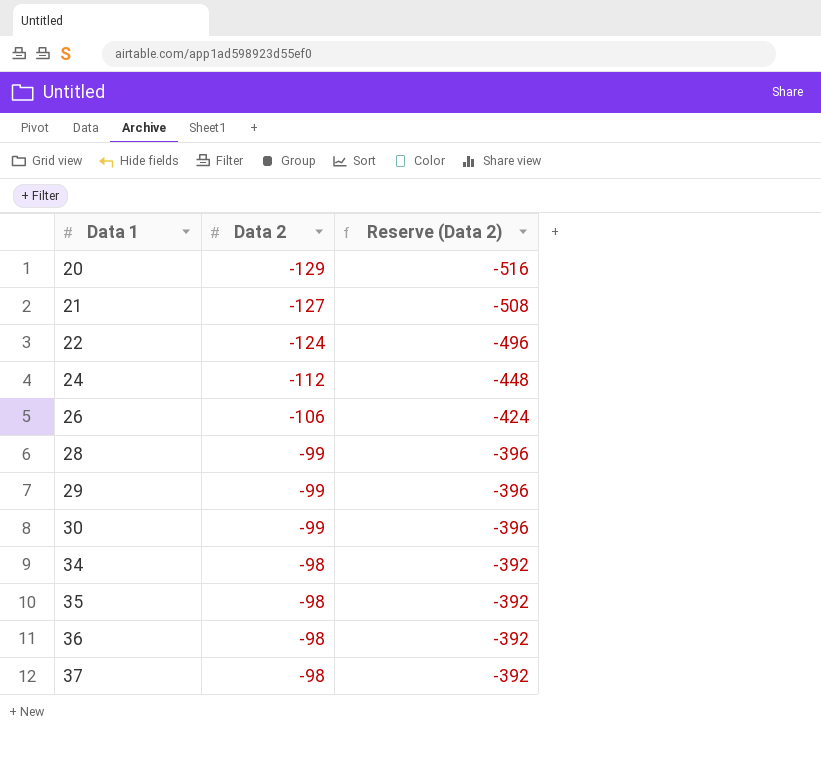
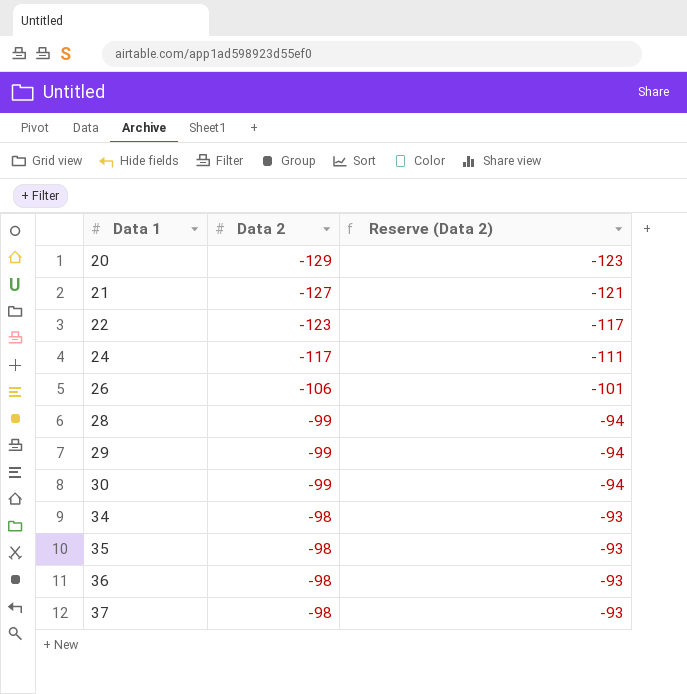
column Reserve (Data 2) | formula: [Data 2] * 4 -> [Data 2] * 0.95
22 | Data 2: -124 -> -123
24 | Data 2: -112 -> -117

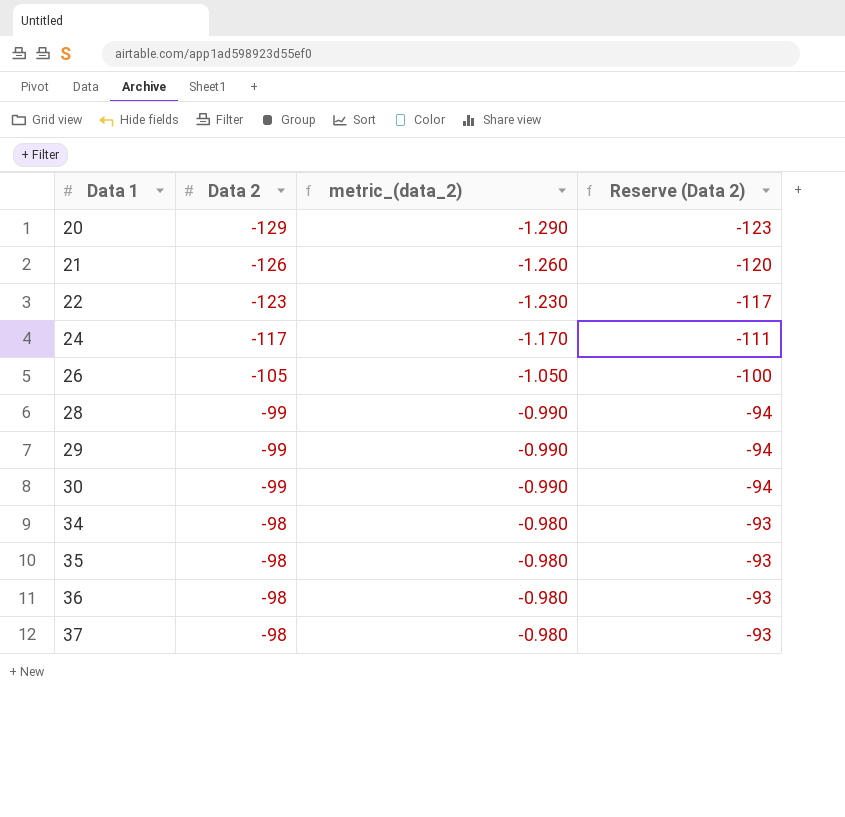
column metric_(data_2) | formula: none -> [Data 2] * 0.01
21 | Data 2: -127 -> -126
21 | Reserve (Data 2): -121 -> -120
26 | Data 2: -106 -> -105
26 | Reserve (Data 2): -101 -> -100

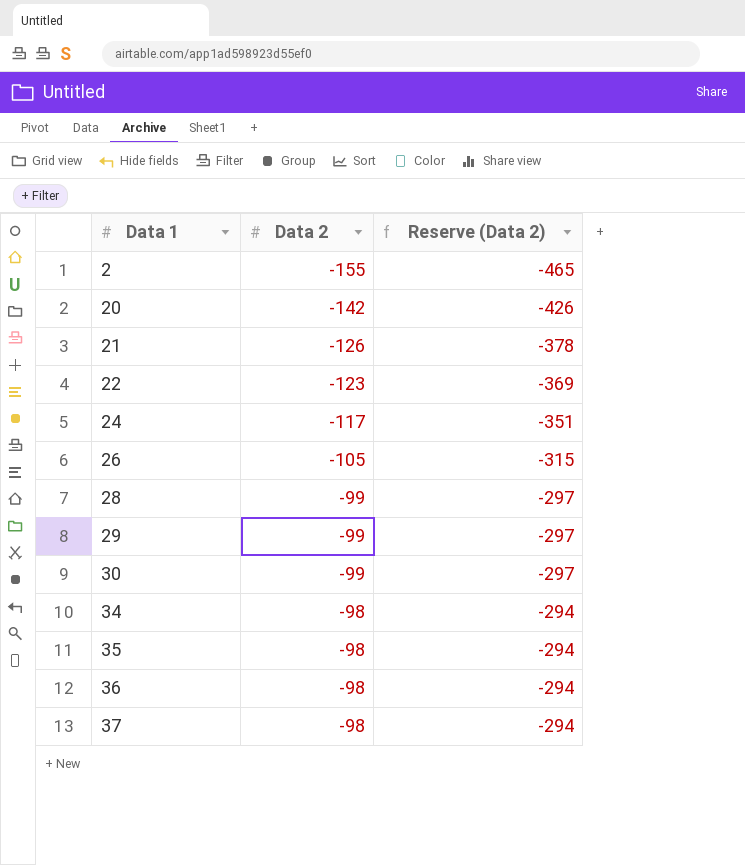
column metric_(data_2) | formula: [Data 2] * 0.01 -> none
column Reserve (Data 2) | formula: [Data 2] * 0.95 -> [Data 2] * 3
row 2: none -> -155 | -465
20 | Data 2: -129 -> -142

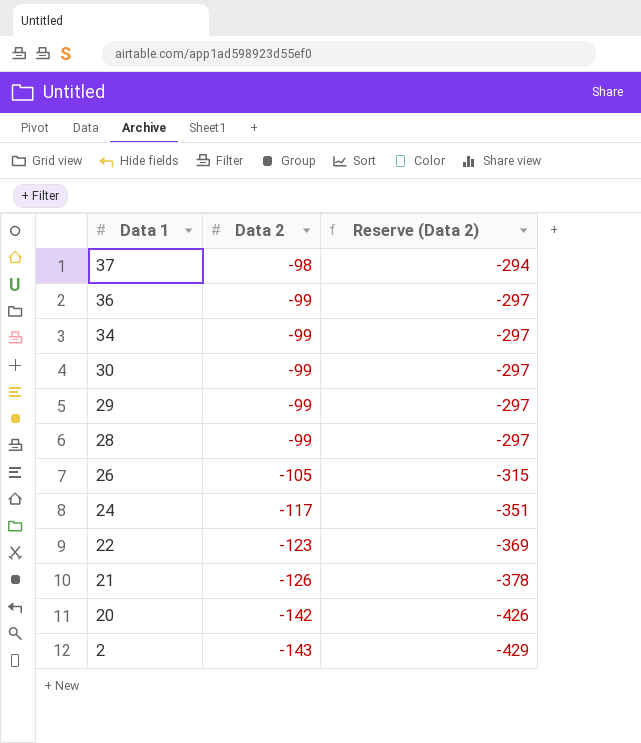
row order: Data 1 ascending -> Data 1 descending
row 35: -98 | -294 -> none
36 | Data 2: -98 -> -99
36 | Reserve (Data 2): -294 -> -297
34 | Data 2: -98 -> -99
34 | Reserve (Data 2): -294 -> -297
2 | Data 2: -155 -> -143
2 | Reserve (Data 2): -465 -> -429

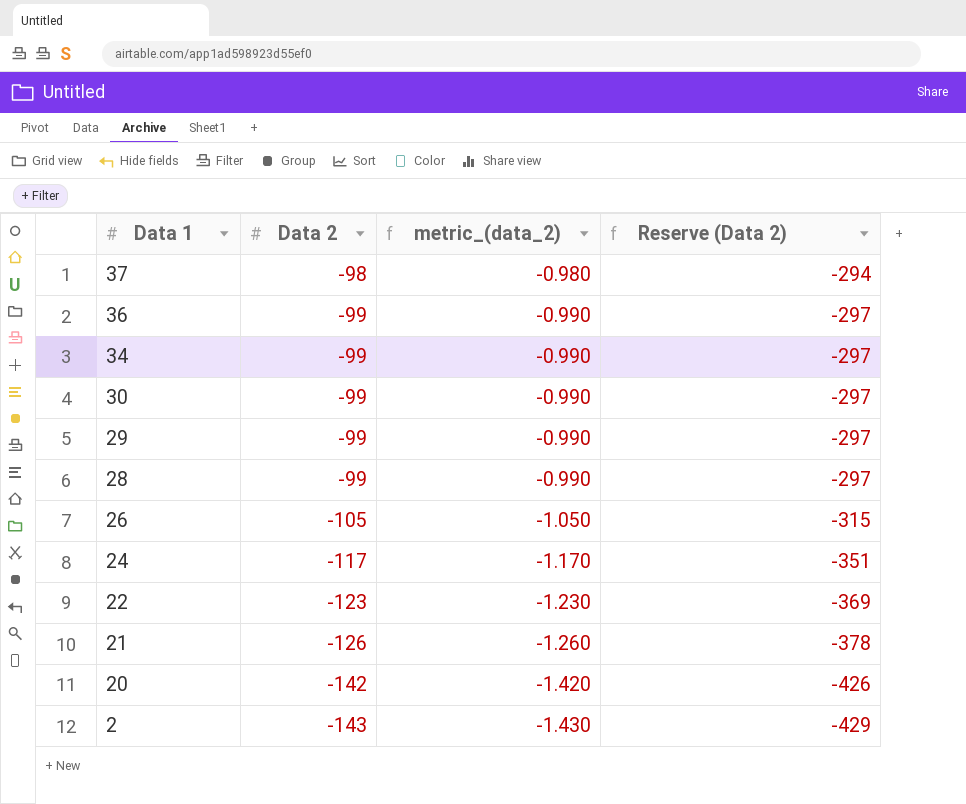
column metric_(data_2) | formula: none -> [Data 2] * 0.01

